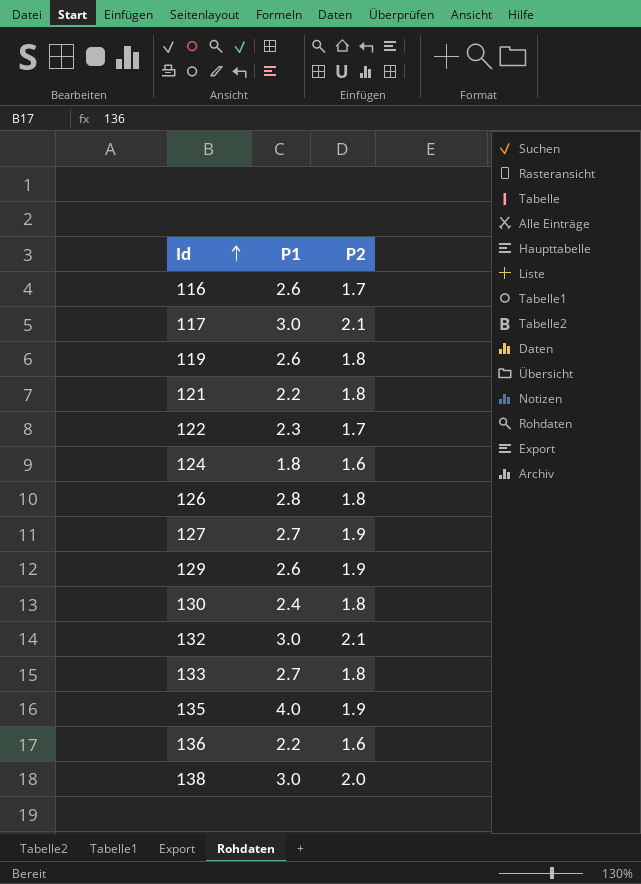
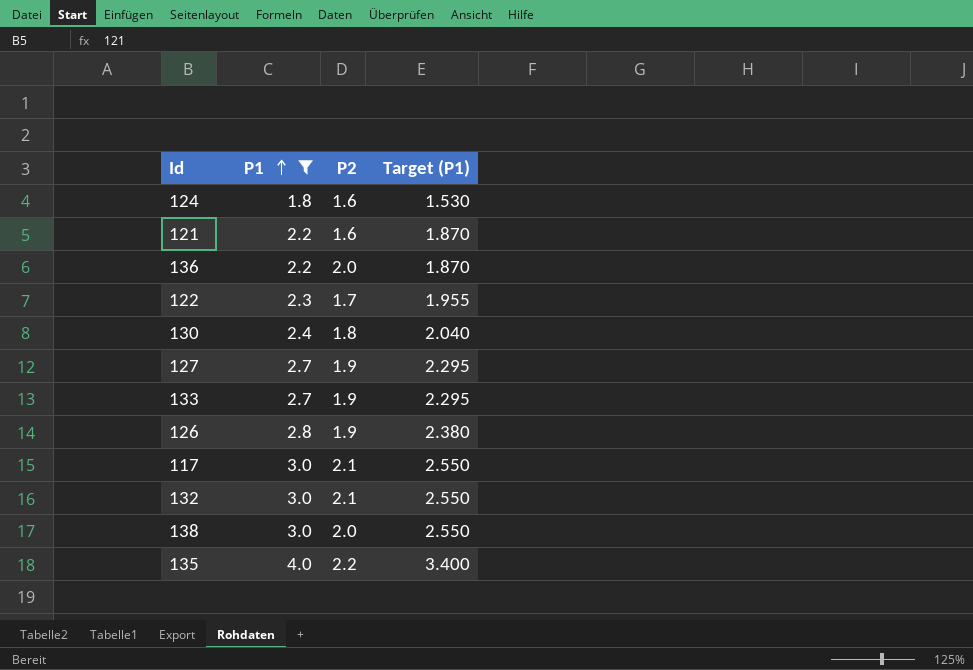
filter: none -> P1 != 2.6
row order: Id ascending -> P1 ascending
column Target (P1) | formula: none -> [P1] * 0.85
121 | P2: 1.8 -> 1.6
136 | P2: 1.6 -> 2.0
133 | P2: 1.8 -> 1.9
126 | P2: 1.8 -> 1.9
135 | P2: 1.9 -> 2.2

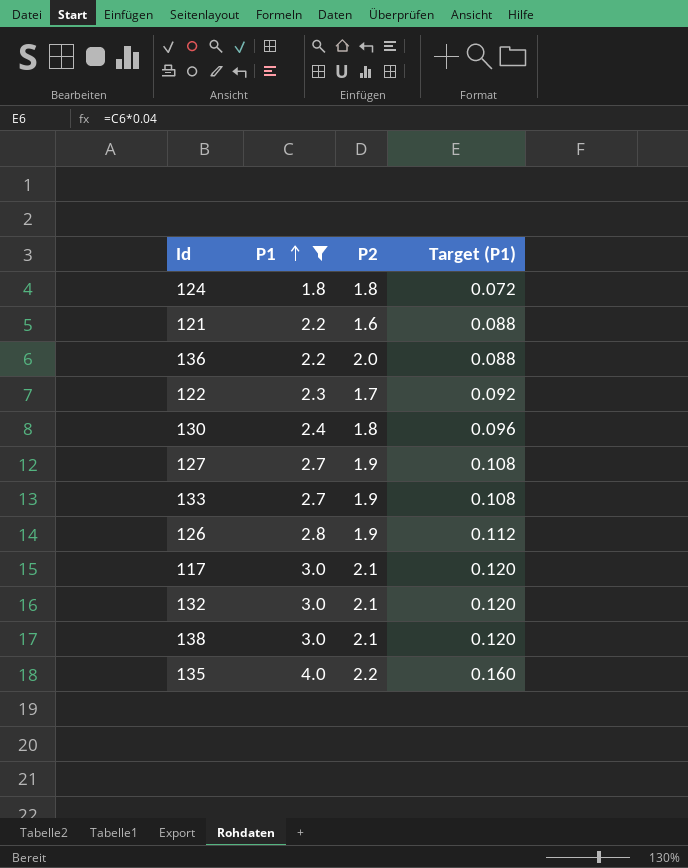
column Target (P1) | formula: [P1] * 0.85 -> [P1] * 0.04
124 | P2: 1.6 -> 1.8
138 | P2: 2.0 -> 2.1

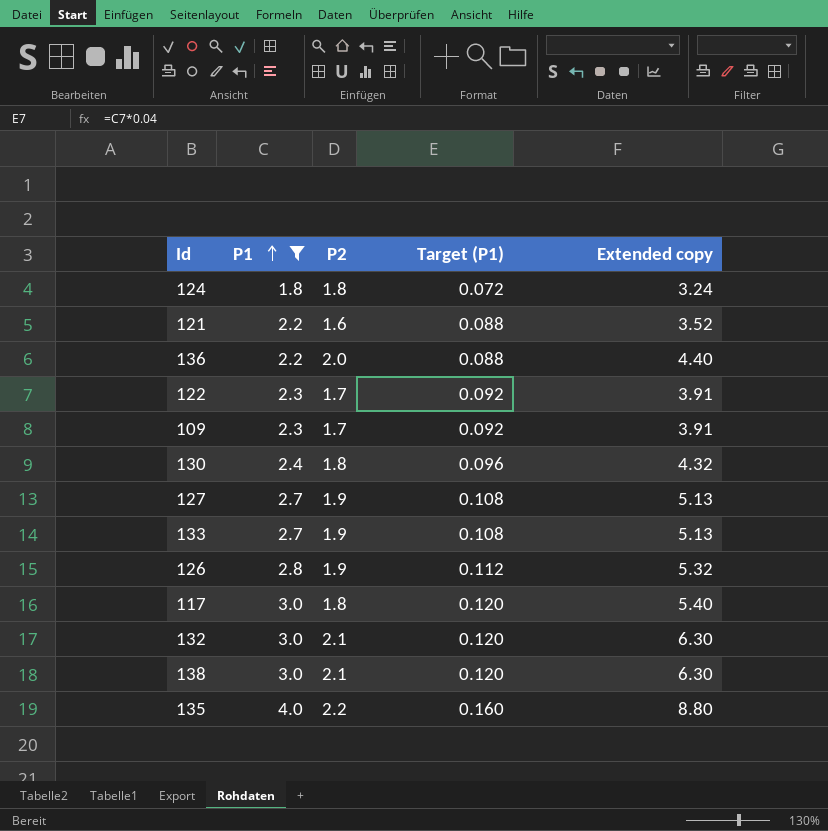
column Extended copy | formula: none -> [P1] * [P2]
row 109: none -> 2.3 | 1.7 | 0.092 | 3.91
117 | P2: 2.1 -> 1.8

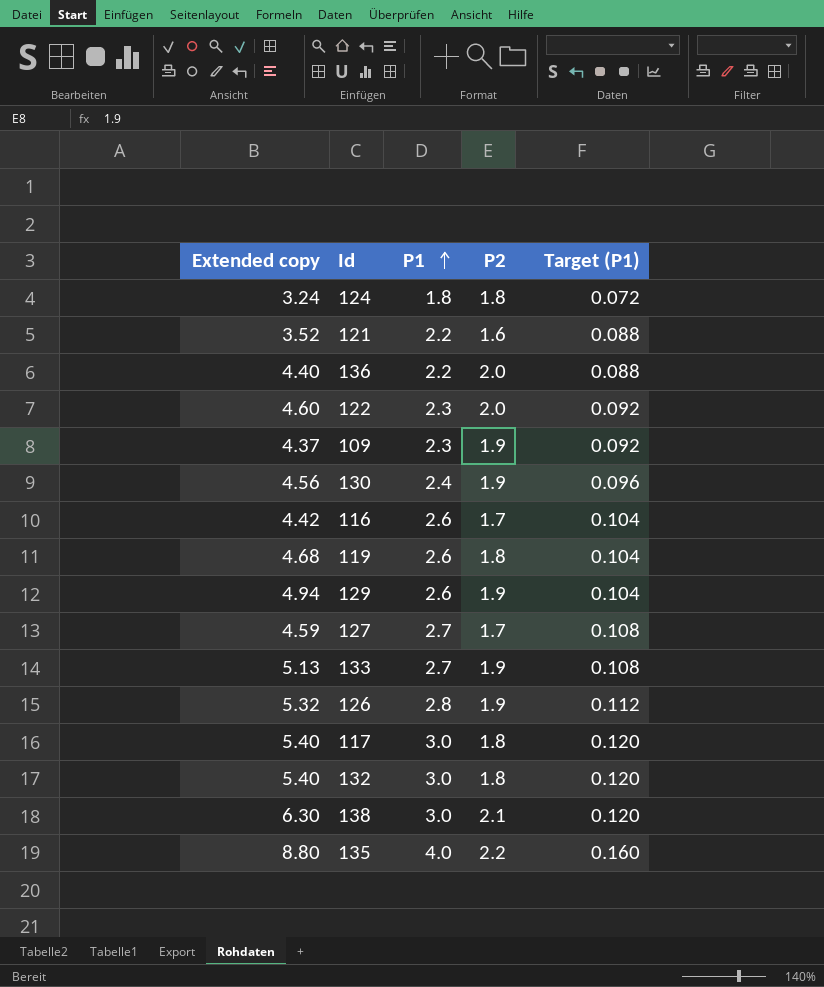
filter: P1 != 2.6 -> none
column Extended copy | position: 5 -> 1
122 | Extended copy: 3.91 -> 4.60
122 | P2: 1.7 -> 2.0
109 | Extended copy: 3.91 -> 4.37
109 | P2: 1.7 -> 1.9
130 | Extended copy: 4.32 -> 4.56
130 | P2: 1.8 -> 1.9
127 | Extended copy: 5.13 -> 4.59
127 | P2: 1.9 -> 1.7
132 | Extended copy: 6.30 -> 5.40
132 | P2: 2.1 -> 1.8

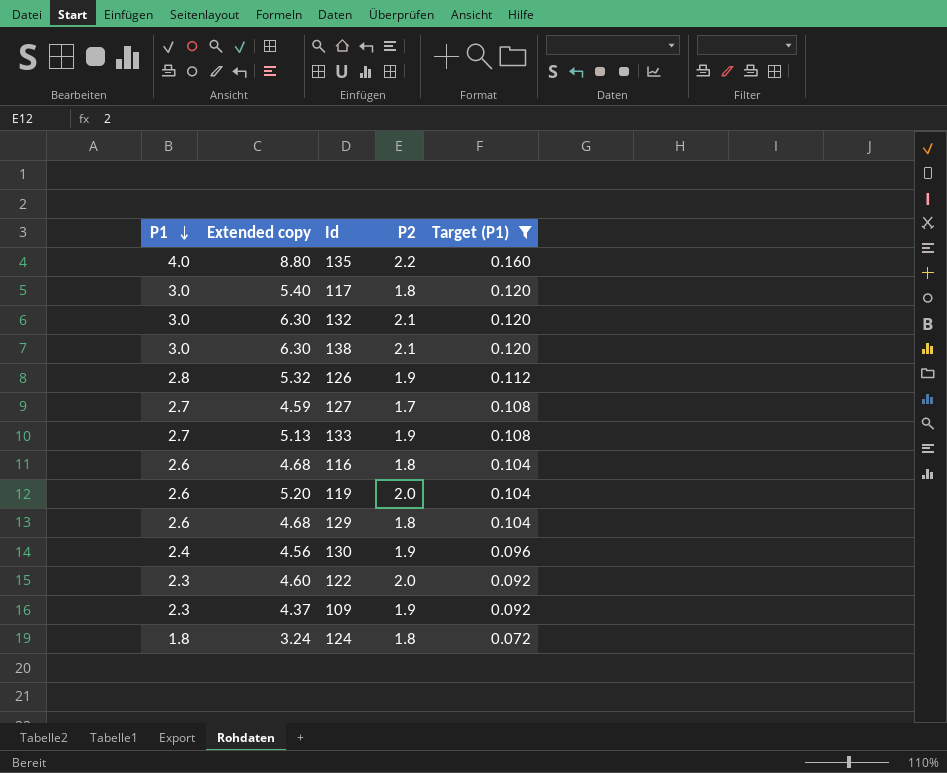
filter: none -> Target (P1) != 0.088
row order: P1 ascending -> P1 descending
column P1 | position: 3 -> 1
132 | Extended copy: 5.40 -> 6.30
132 | P2: 1.8 -> 2.1
116 | Extended copy: 4.42 -> 4.68
116 | P2: 1.7 -> 1.8
119 | Extended copy: 4.68 -> 5.20
119 | P2: 1.8 -> 2.0
129 | Extended copy: 4.94 -> 4.68
129 | P2: 1.9 -> 1.8

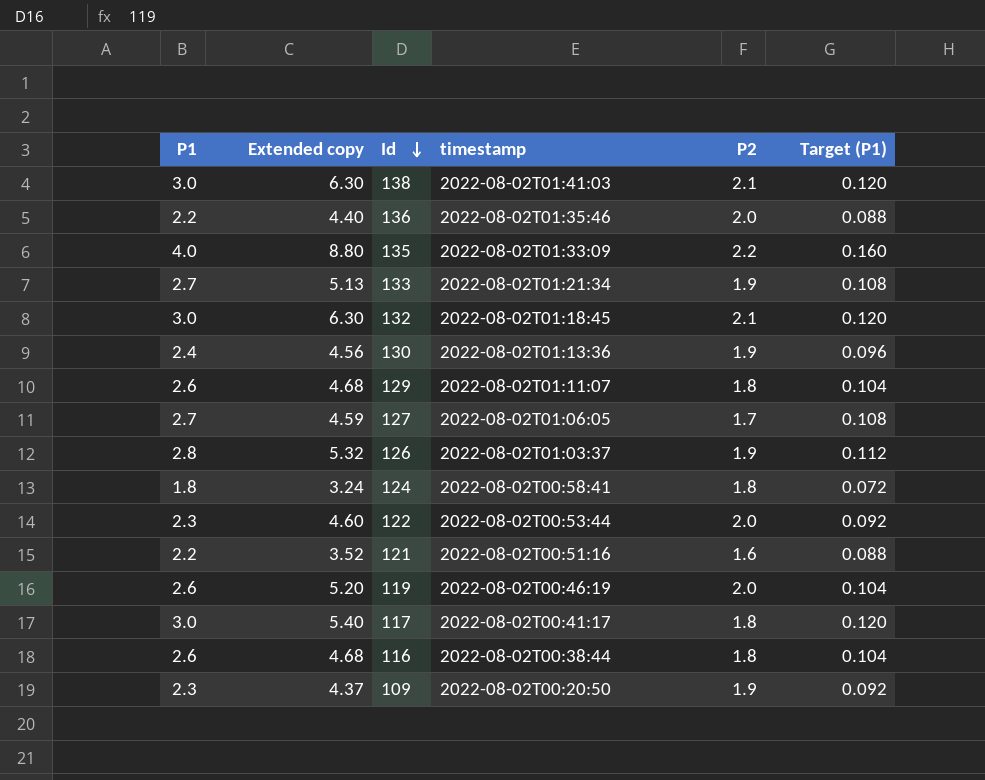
filter: Target (P1) != 0.088 -> none
row order: P1 descending -> Id descending
column timestamp | position: none -> 4

